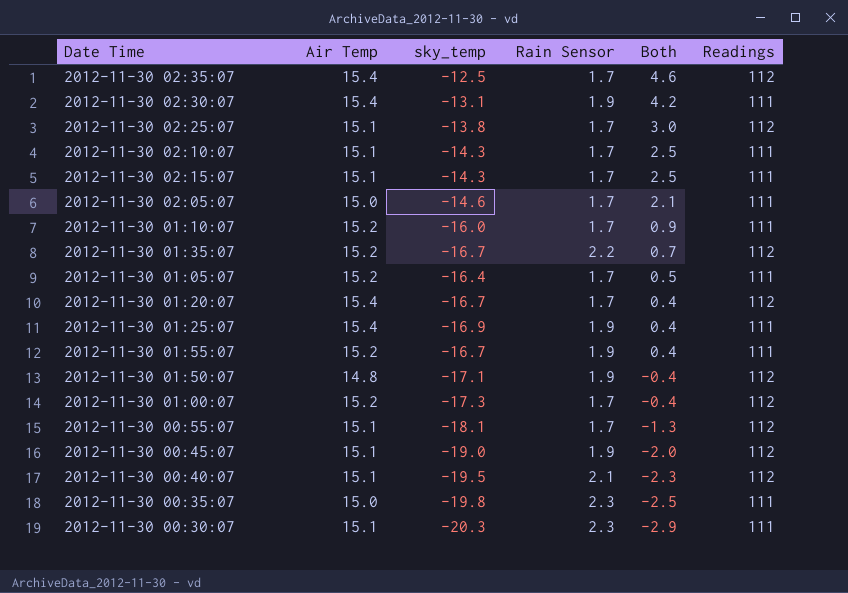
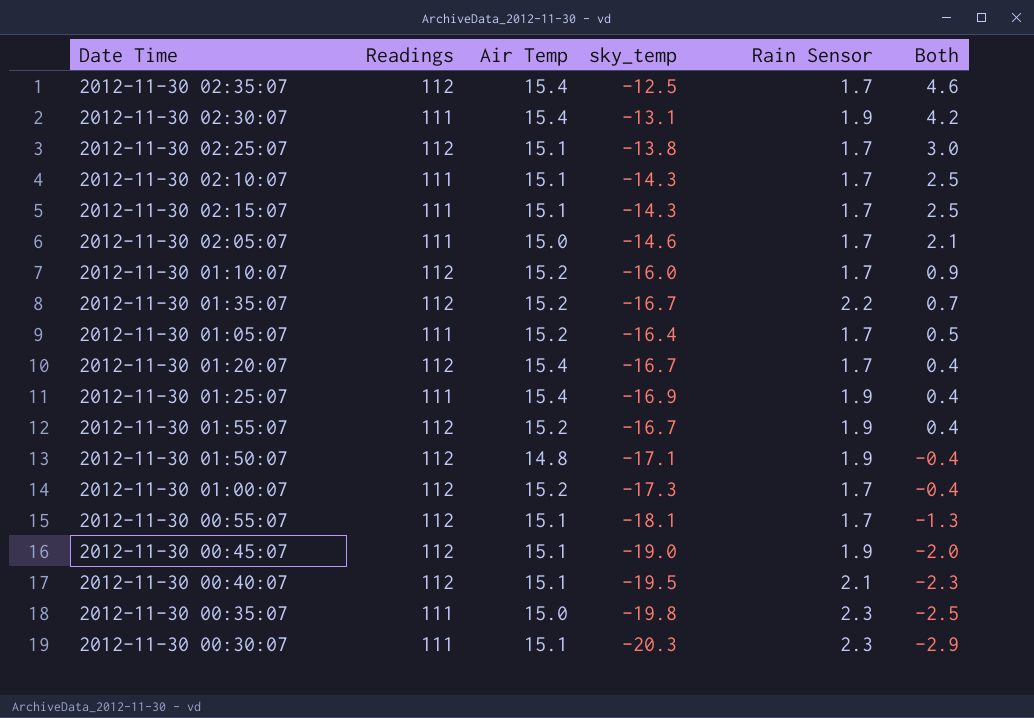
column Readings | position: 6 -> 2
2012-11-30 01:10:07 | Readings: 111 -> 112
2012-11-30 01:55:07 | Readings: 111 -> 112

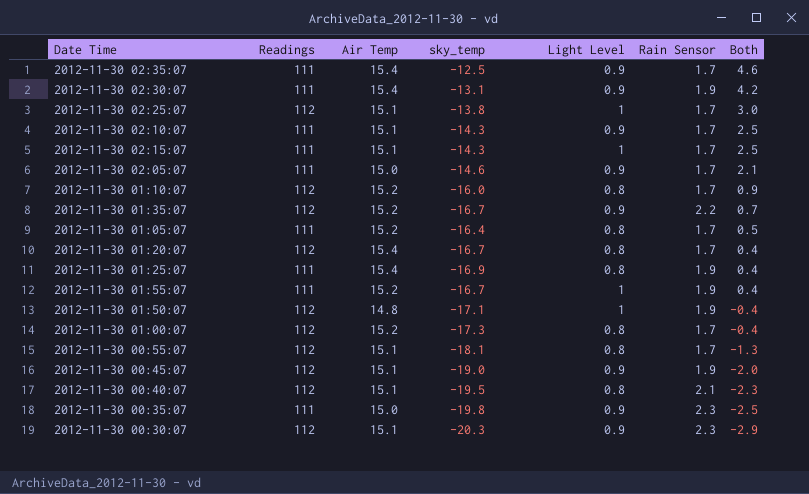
column Light Level | position: none -> 5
2012-11-30 02:35:07 | Readings: 112 -> 111
2012-11-30 01:55:07 | Readings: 112 -> 111
2012-11-30 00:30:07 | Readings: 111 -> 112

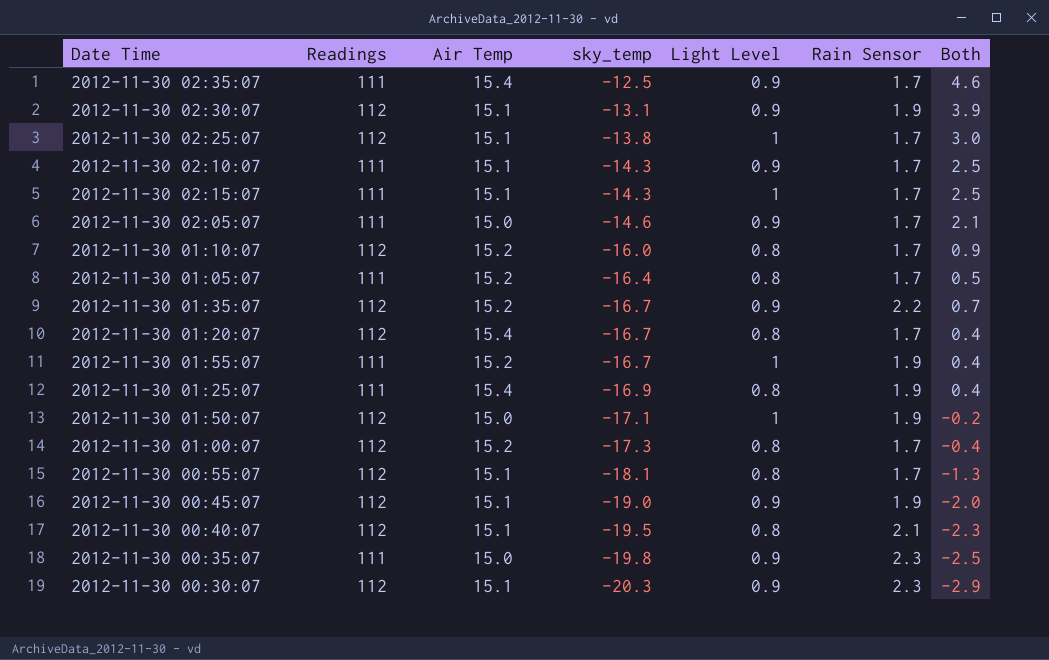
row order: Both descending -> sky_temp descending
2012-11-30 02:30:07 | Readings: 111 -> 112
2012-11-30 02:30:07 | Air Temp: 15.4 -> 15.1
2012-11-30 02:30:07 | Both: 4.2 -> 3.9
2012-11-30 01:50:07 | Air Temp: 14.8 -> 15.0
2012-11-30 01:50:07 | Both: -0.4 -> -0.2

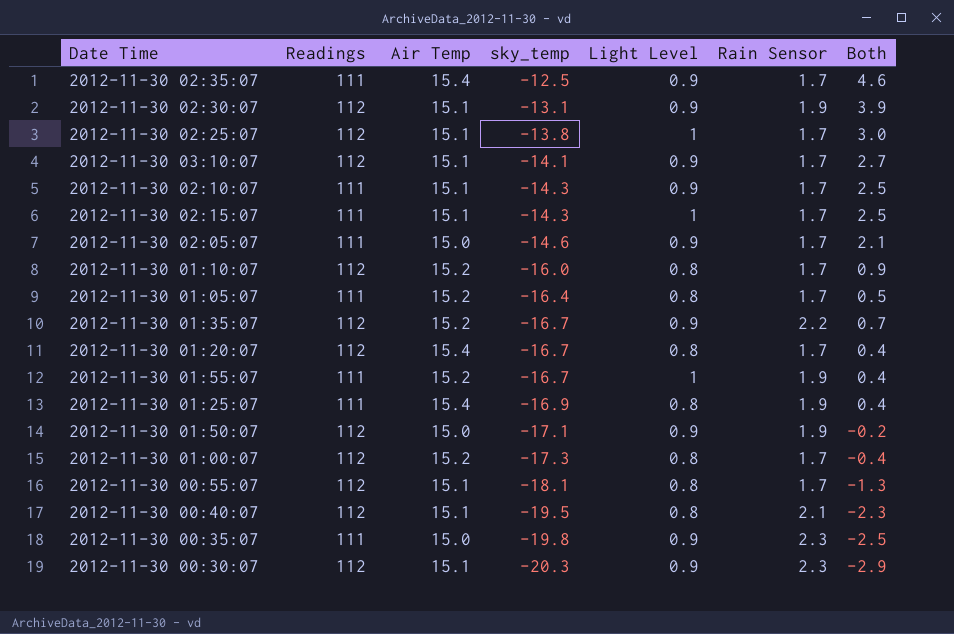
row 2012-11-30 00:45:07: 112 | 15.1 | -19.0 | 0.9 | 1.9 | -2.0 -> none
row 2012-11-30 03:10:07: none -> 112 | 15.1 | -14.1 | 0.9 | 1.7 | 2.7
2012-11-30 01:50:07 | Light Level: 1 -> 0.9

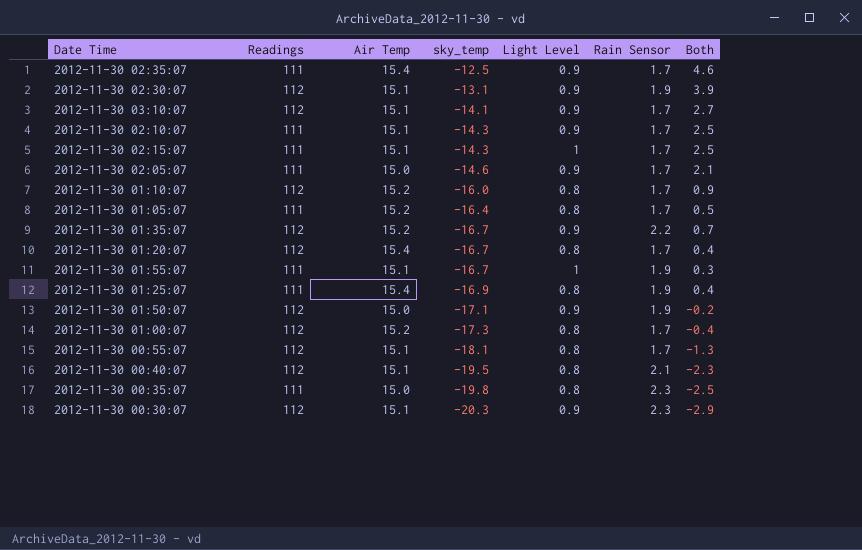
row 2012-11-30 02:25:07: 112 | 15.1 | -13.8 | 1 | 1.7 | 3.0 -> none
2012-11-30 01:55:07 | Air Temp: 15.2 -> 15.1
2012-11-30 01:55:07 | Both: 0.4 -> 0.3
2012-11-30 00:35:07 | Light Level: 0.9 -> 0.8

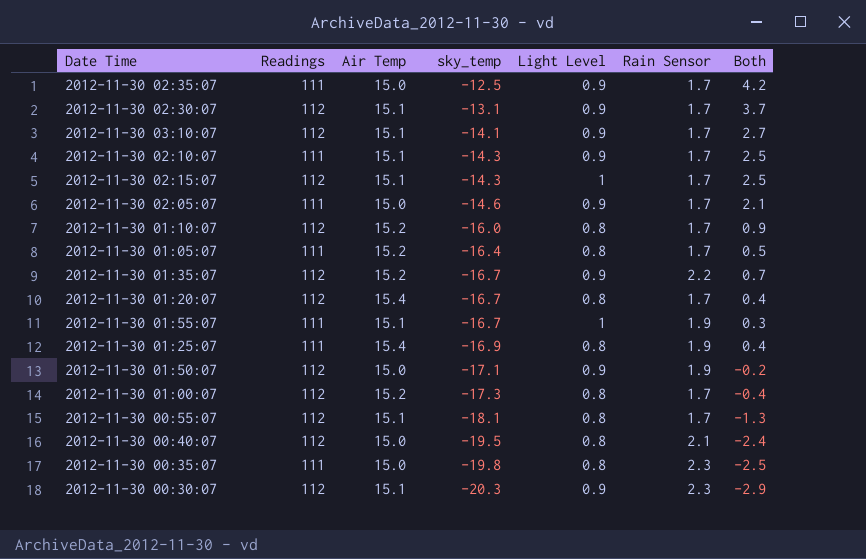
2012-11-30 02:35:07 | Air Temp: 15.4 -> 15.0
2012-11-30 02:35:07 | Both: 4.6 -> 4.2
2012-11-30 02:30:07 | Rain Sensor: 1.9 -> 1.7
2012-11-30 02:30:07 | Both: 3.9 -> 3.7
2012-11-30 02:15:07 | Readings: 111 -> 112
2012-11-30 00:40:07 | Air Temp: 15.1 -> 15.0
2012-11-30 00:40:07 | Both: -2.3 -> -2.4

